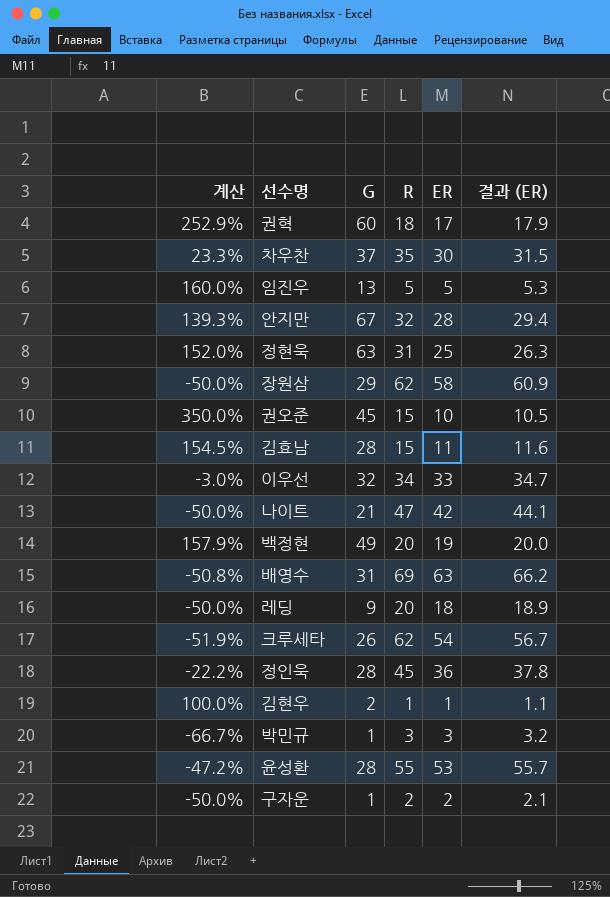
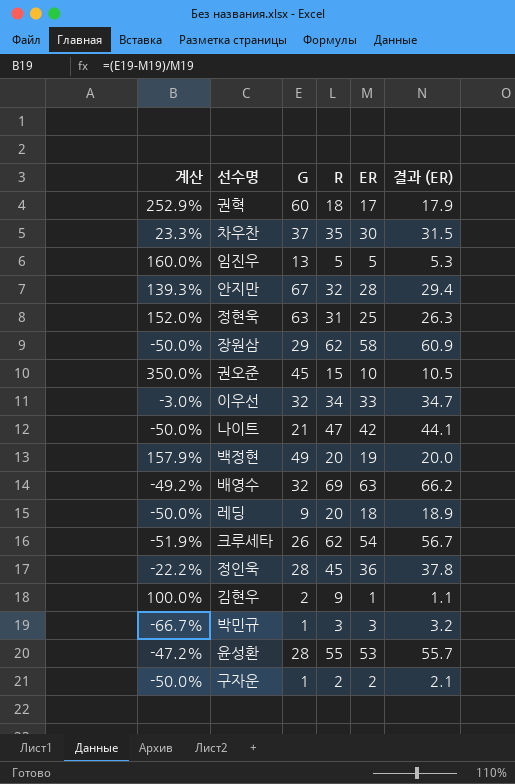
row 김효남: 154.5% | 28 | 15 | 11 | 11.6 -> none
배영수 | 계산: -50.8% -> -49.2%
배영수 | G: 31 -> 32
김현우 | R: 1 -> 9

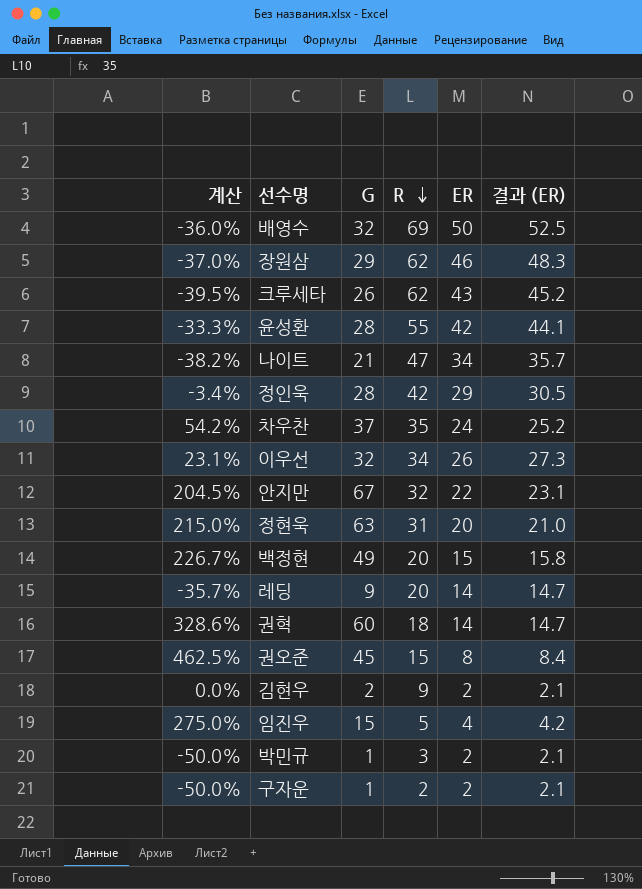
row order: none -> R descending
배영수 | 계산: -49.2% -> -36.0%
배영수 | ER: 63 -> 50
배영수 | 결과 (ER): 66.2 -> 52.5
장원삼 | 계산: -50.0% -> -37.0%
장원삼 | ER: 58 -> 46
장원삼 | 결과 (ER): 60.9 -> 48.3
크루세타 | 계산: -51.9% -> -39.5%
크루세타 | ER: 54 -> 43
크루세타 | 결과 (ER): 56.7 -> 45.2
윤성환 | 계산: -47.2% -> -33.3%
윤성환 | ER: 53 -> 42
윤성환 | 결과 (ER): 55.7 -> 44.1
나이트 | 계산: -50.0% -> -38.2%
나이트 | ER: 42 -> 34
나이트 | 결과 (ER): 44.1 -> 35.7
정인욱 | 계산: -22.2% -> -3.4%
정인욱 | R: 45 -> 42
정인욱 | ER: 36 -> 29
정인욱 | 결과 (ER): 37.8 -> 30.5
차우찬 | 계산: 23.3% -> 54.2%
차우찬 | ER: 30 -> 24
차우찬 | 결과 (ER): 31.5 -> 25.2
이우선 | 계산: -3.0% -> 23.1%
이우선 | ER: 33 -> 26
이우선 | 결과 (ER): 34.7 -> 27.3
안지만 | 계산: 139.3% -> 204.5%
안지만 | ER: 28 -> 22
안지만 | 결과 (ER): 29.4 -> 23.1
정현욱 | 계산: 152.0% -> 215.0%
정현욱 | ER: 25 -> 20
정현욱 | 결과 (ER): 26.3 -> 21.0
백정현 | 계산: 157.9% -> 226.7%
백정현 | ER: 19 -> 15
백정현 | 결과 (ER): 20.0 -> 15.8
레딩 | 계산: -50.0% -> -35.7%
레딩 | ER: 18 -> 14
레딩 | 결과 (ER): 18.9 -> 14.7
권혁 | 계산: 252.9% -> 328.6%
권혁 | ER: 17 -> 14
권혁 | 결과 (ER): 17.9 -> 14.7
권오준 | 계산: 350.0% -> 462.5%
권오준 | ER: 10 -> 8
권오준 | 결과 (ER): 10.5 -> 8.4
김현우 | 계산: 100.0% -> 0.0%
김현우 | ER: 1 -> 2
김현우 | 결과 (ER): 1.1 -> 2.1
임진우 | 계산: 160.0% -> 275.0%
임진우 | G: 13 -> 15
임진우 | ER: 5 -> 4
임진우 | 결과 (ER): 5.3 -> 4.2
박민규 | 계산: -66.7% -> -50.0%
박민규 | ER: 3 -> 2
박민규 | 결과 (ER): 3.2 -> 2.1

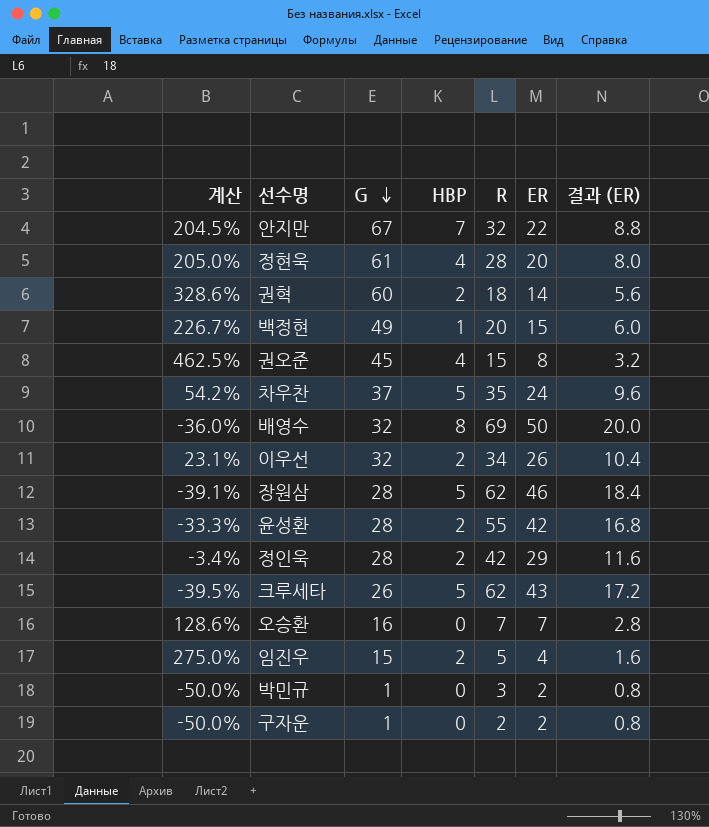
row order: R descending -> G descending
column HBP | position: none -> 4
column 결과 (ER) | formula: [ER] * 1.05 -> [ER] * 0.4
row 나이트: -38.2% | 21 | 47 | 34 | 35.7 -> none
row 레딩: -35.7% | 9 | 20 | 14 | 14.7 -> none
row 김현우: 0.0% | 2 | 9 | 2 | 2.1 -> none
정현욱 | 계산: 215.0% -> 205.0%
정현욱 | G: 63 -> 61
정현욱 | R: 31 -> 28
장원삼 | 계산: -37.0% -> -39.1%
장원삼 | G: 29 -> 28
row 오승환: none -> 128.6% | 16 | 0 | 7 | 7 | 2.8

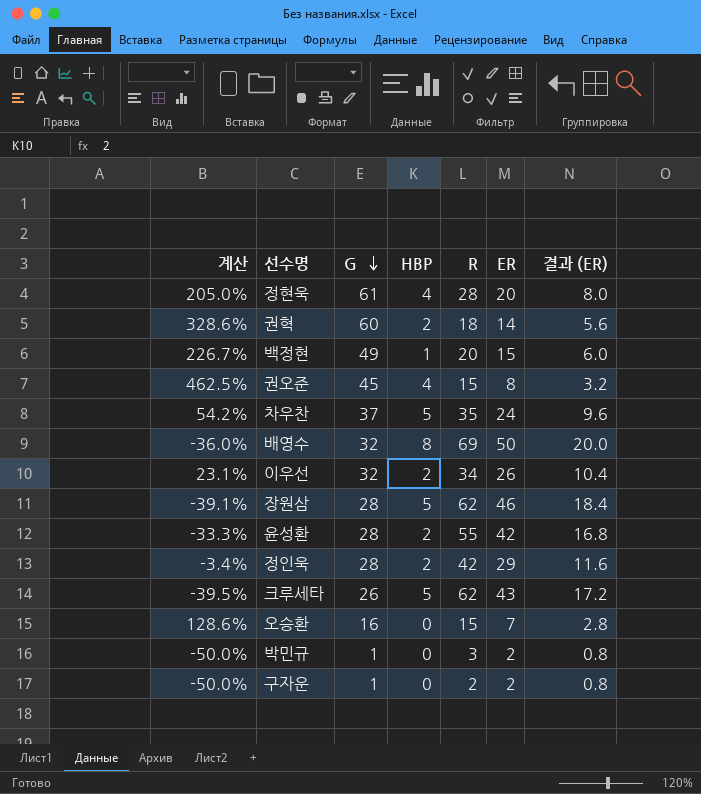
row 안지만: 204.5% | 67 | 7 | 32 | 22 | 8.8 -> none
row 임진우: 275.0% | 15 | 2 | 5 | 4 | 1.6 -> none
오승환 | R: 7 -> 15

